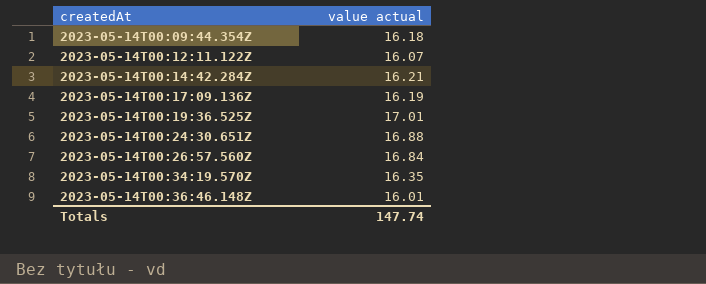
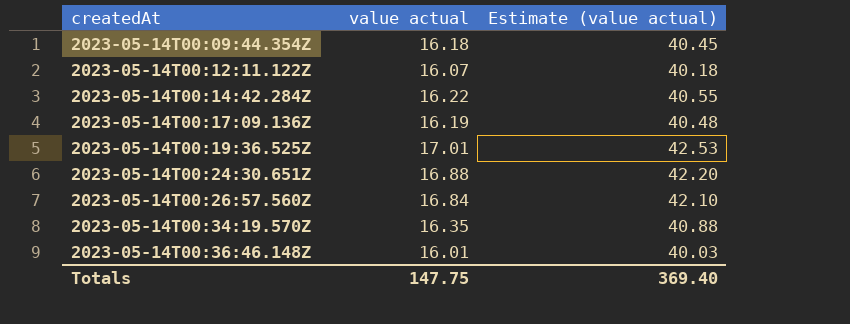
column Estimate (value actual) | formula: none -> [value actual] * 2.5
2023-05-14T00:14:42.284Z | value actual: 16.21 -> 16.22
Totals | value actual: 147.74 -> 147.75

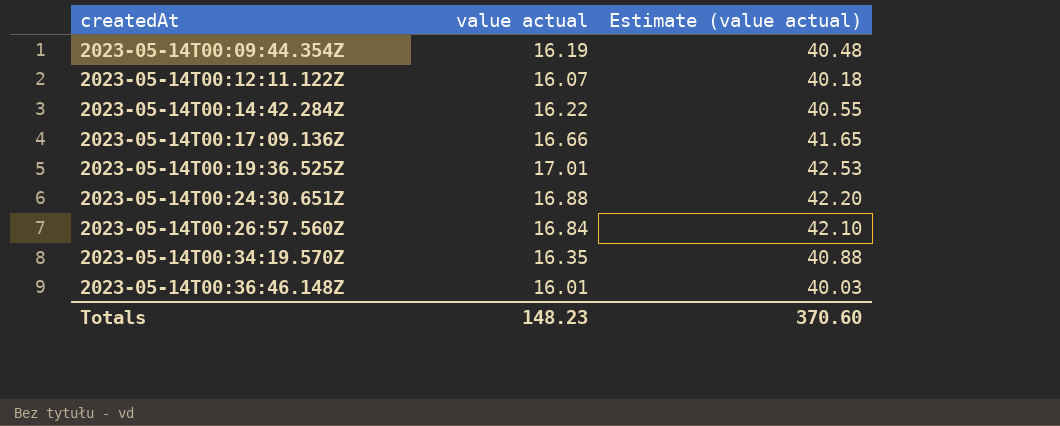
2023-05-14T00:09:44.354Z | value actual: 16.18 -> 16.19
2023-05-14T00:09:44.354Z | Estimate (value actual): 40.45 -> 40.48
2023-05-14T00:17:09.136Z | value actual: 16.19 -> 16.66
2023-05-14T00:17:09.136Z | Estimate (value actual): 40.48 -> 41.65
Totals | value actual: 147.75 -> 148.23
Totals | Estimate (value actual): 369.40 -> 370.60

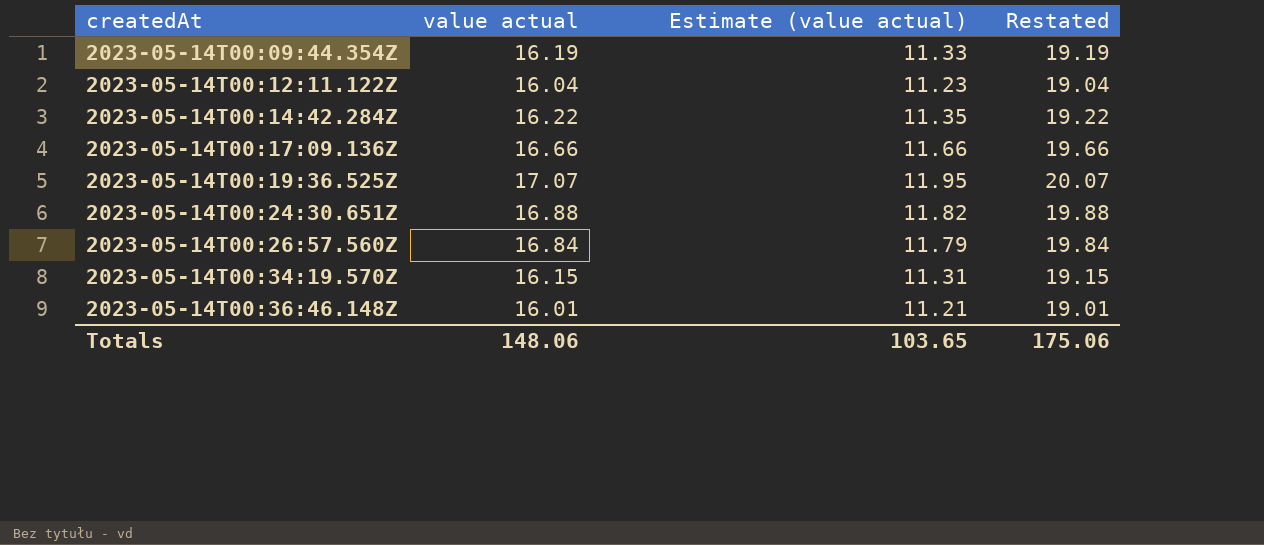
column Estimate (value actual) | formula: [value actual] * 2.5 -> [value actual] * 0.7
column Restated | formula: none -> [value actual] + 3
2023-05-14T00:12:11.122Z | value actual: 16.07 -> 16.04
2023-05-14T00:19:36.525Z | value actual: 17.01 -> 17.07
2023-05-14T00:34:19.570Z | value actual: 16.35 -> 16.15
Totals | value actual: 148.23 -> 148.06
Totals | Estimate (value actual): 370.60 -> 103.65

